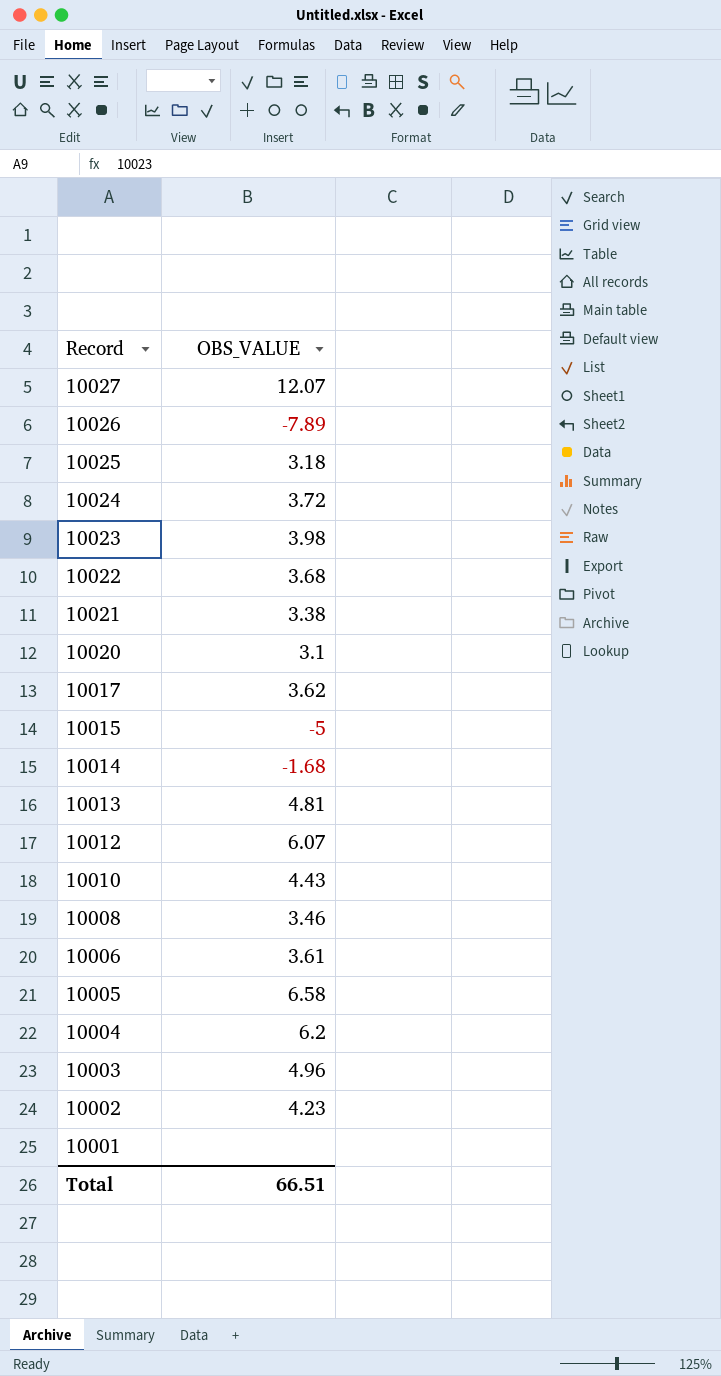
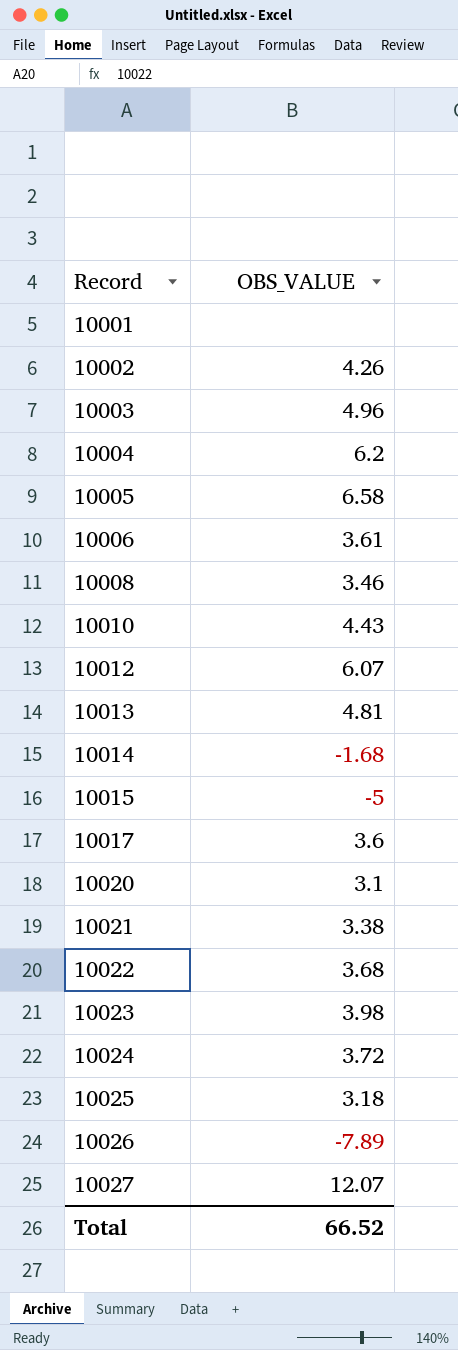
row order: Record descending -> Record ascending
10002 | OBS_VALUE: 4.23 -> 4.26
10017 | OBS_VALUE: 3.62 -> 3.6
Total | OBS_VALUE: 66.51 -> 66.52

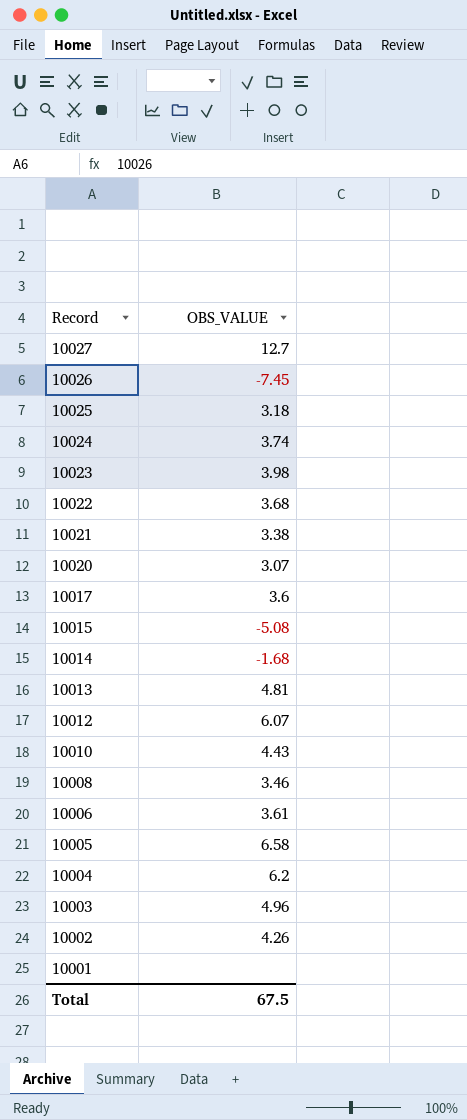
row order: Record ascending -> Record descending
10027 | OBS_VALUE: 12.07 -> 12.7
10026 | OBS_VALUE: -7.89 -> -7.45
10024 | OBS_VALUE: 3.72 -> 3.74
10020 | OBS_VALUE: 3.1 -> 3.07
10015 | OBS_VALUE: -5 -> -5.08
Total | OBS_VALUE: 66.52 -> 67.5

